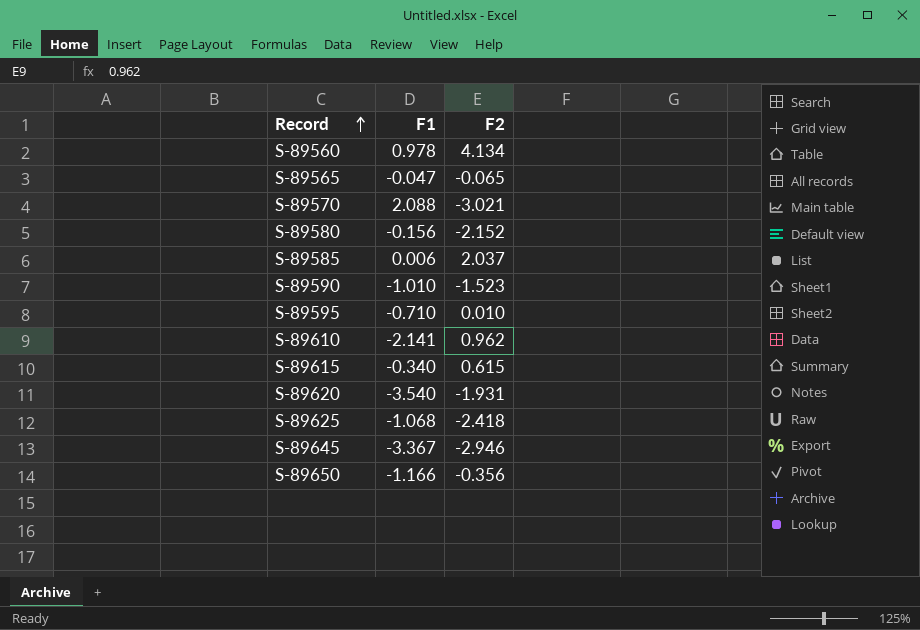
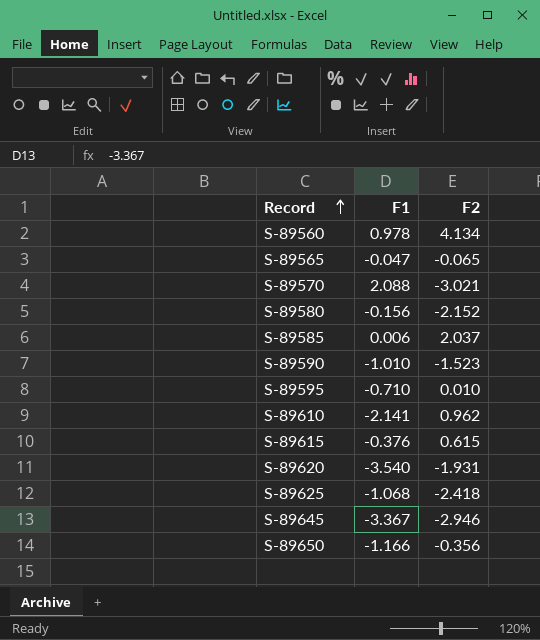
S-89615 | F1: -0.340 -> -0.376

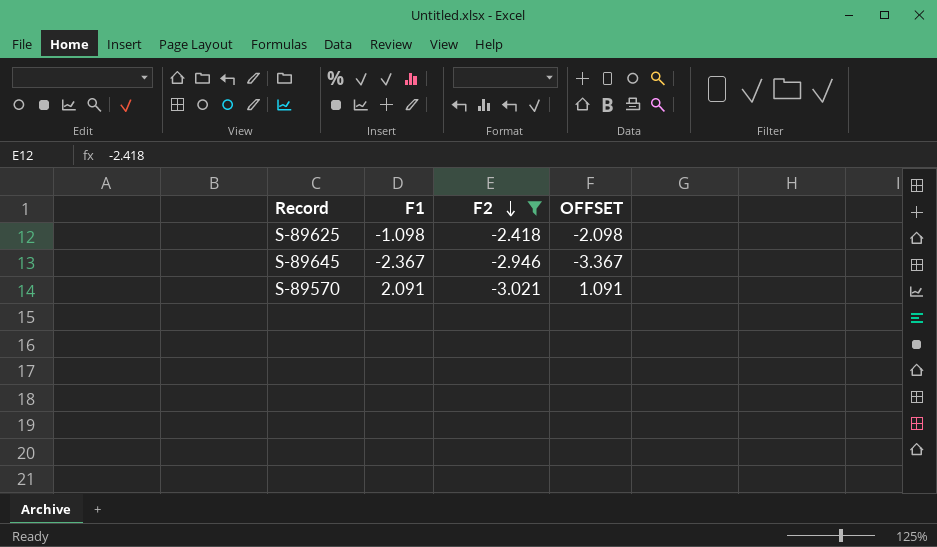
filter: none -> F2 <= -2.418
row order: Record ascending -> F2 descending
column OFFSET | formula: none -> [F1] - 1
S-89625 | F1: -1.068 -> -1.098
S-89645 | F1: -3.367 -> -2.367
S-89570 | F1: 2.088 -> 2.091

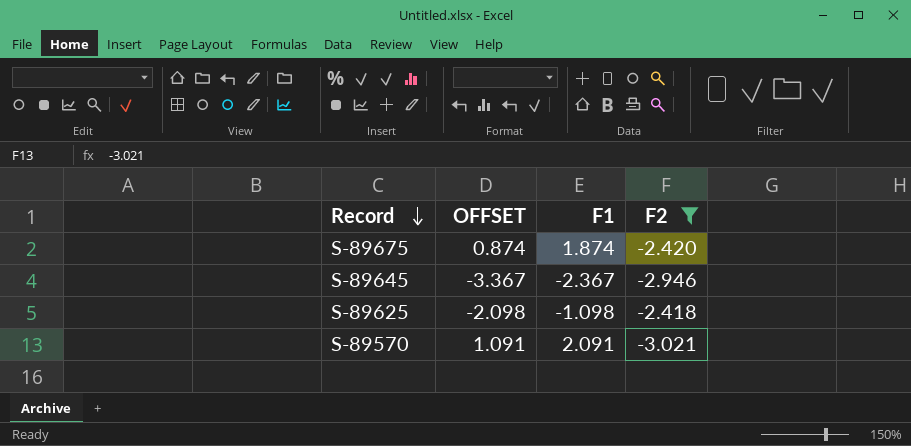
row order: F2 descending -> Record descending
column OFFSET | position: 4 -> 2
row S-89675: none -> 0.874 | 1.874 | -2.420

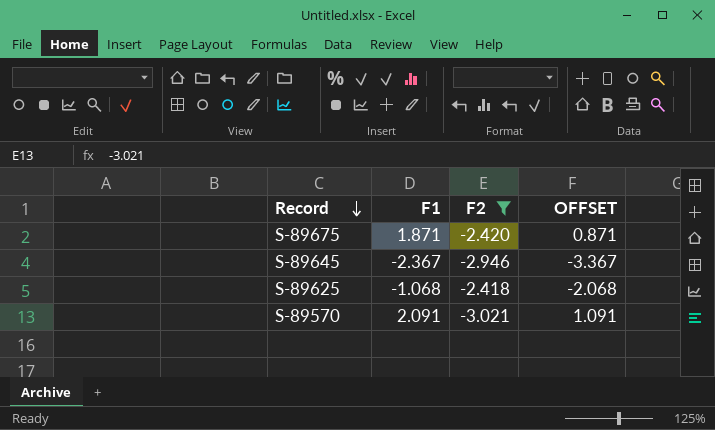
column OFFSET | position: 2 -> 4
S-89675 | F1: 1.874 -> 1.871
S-89675 | OFFSET: 0.874 -> 0.871
S-89625 | F1: -1.098 -> -1.068
S-89625 | OFFSET: -2.098 -> -2.068

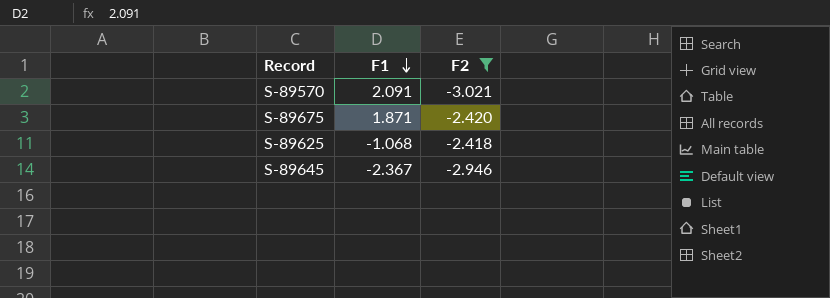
row order: Record descending -> F1 descending
column OFFSET | formula: [F1] - 1 -> none

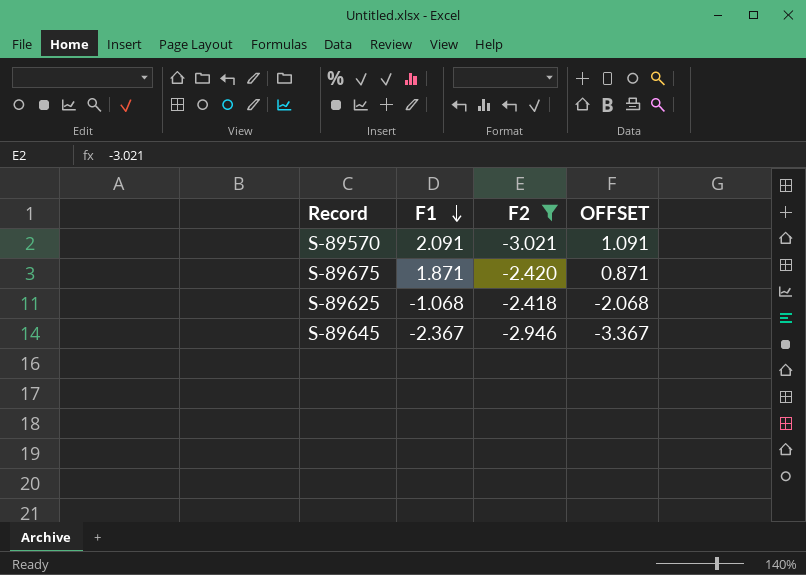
column OFFSET | formula: none -> [F1] - 1

